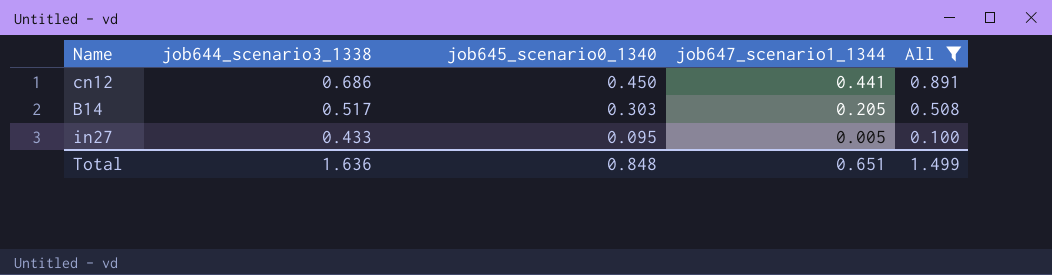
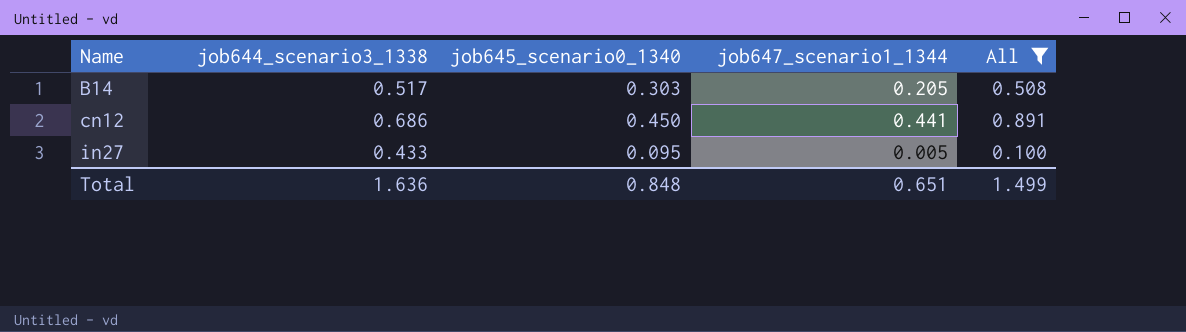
row order: job644_scenario3_1338 descending -> Name ascending

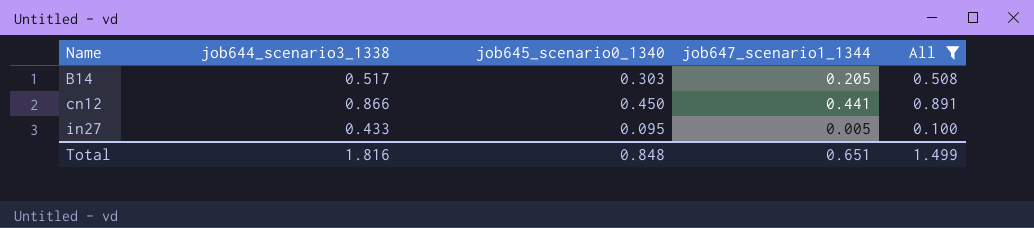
cn12 | job644_scenario3_1338: 0.686 -> 0.866
Total | job644_scenario3_1338: 1.636 -> 1.816

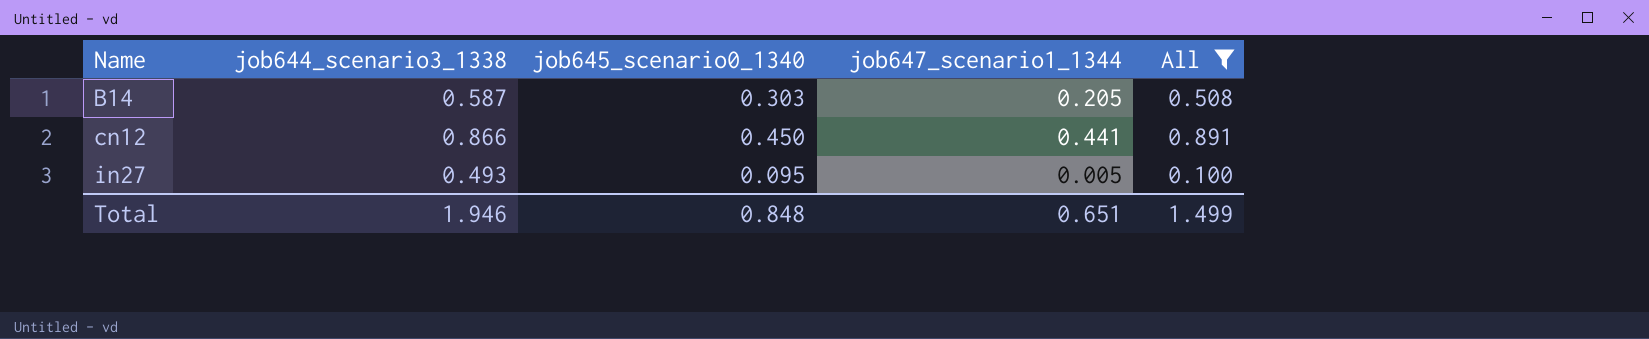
B14 | job644_scenario3_1338: 0.517 -> 0.587
in27 | job644_scenario3_1338: 0.433 -> 0.493
Total | job644_scenario3_1338: 1.816 -> 1.946

